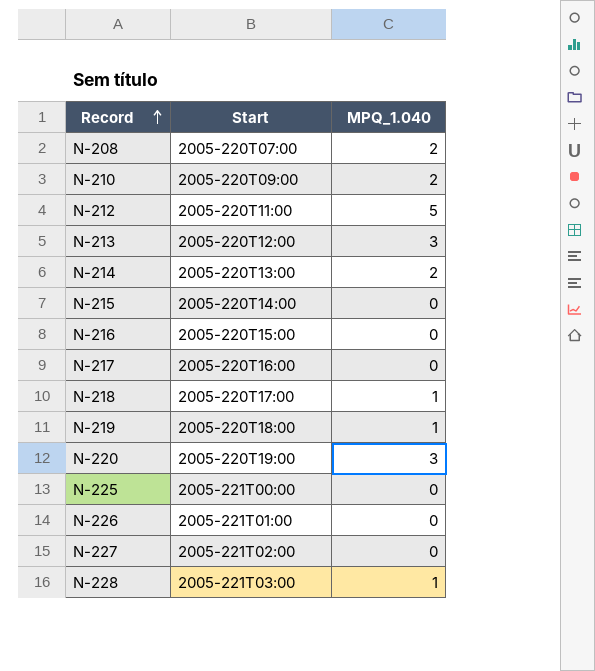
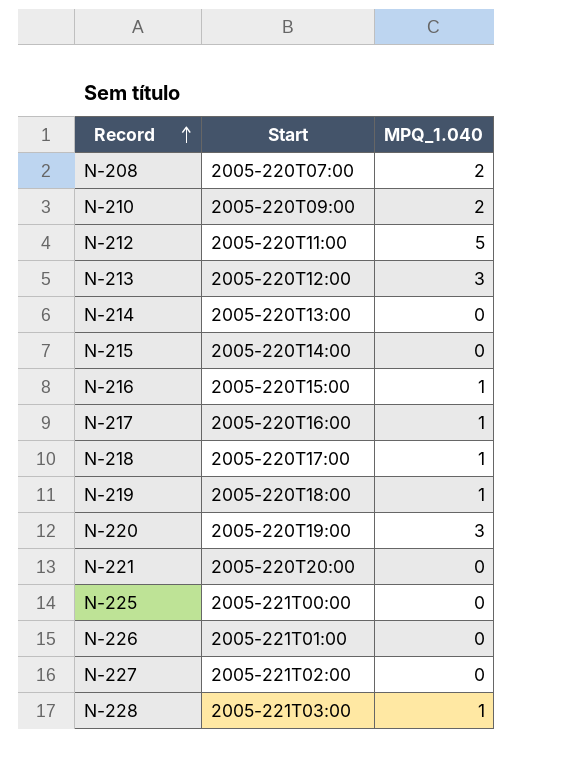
N-214 | MPQ_1.040: 2 -> 0
N-216 | MPQ_1.040: 0 -> 1
N-217 | MPQ_1.040: 0 -> 1
row N-221: none -> 2005-220T20:00 | 0

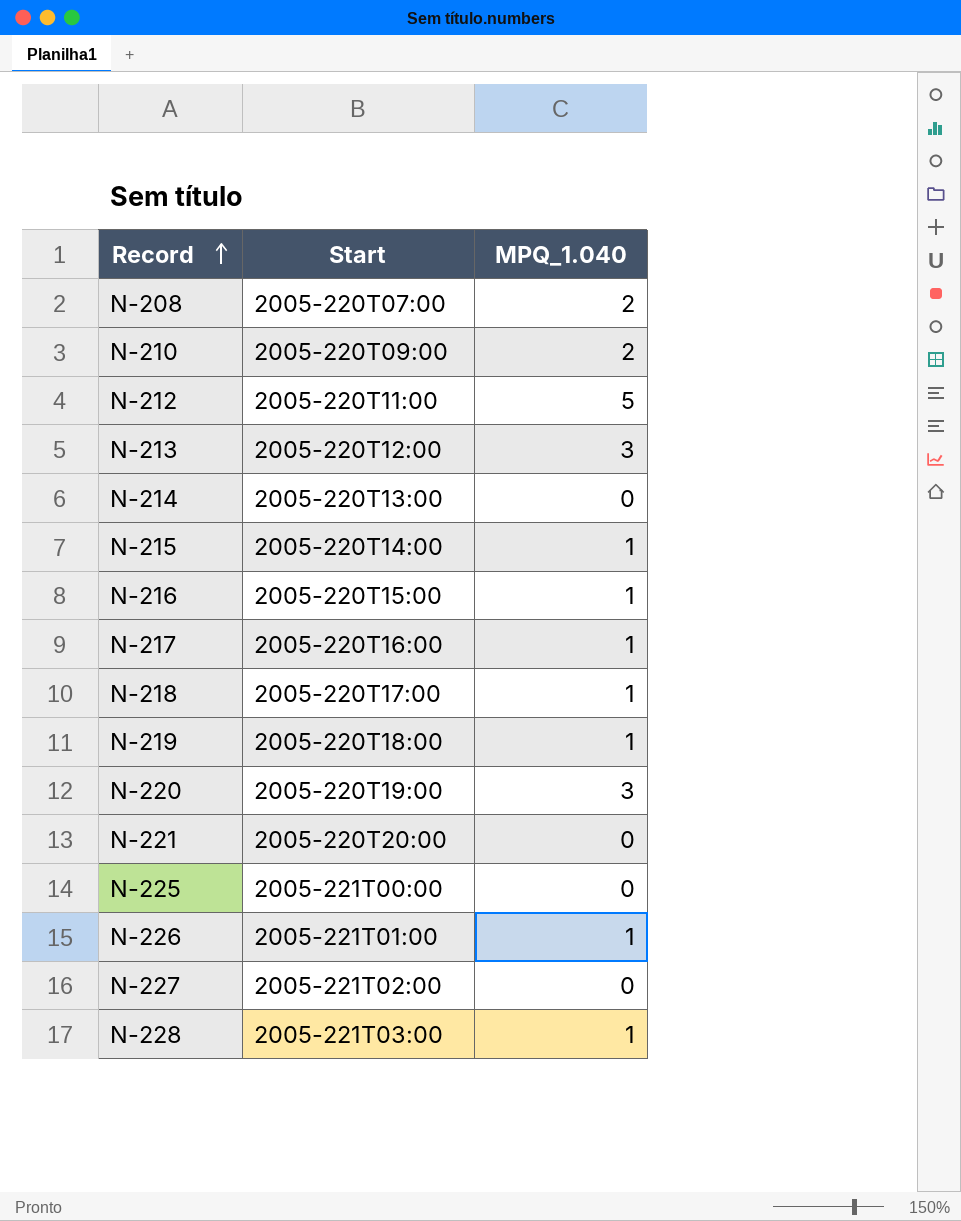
N-215 | MPQ_1.040: 0 -> 1
N-226 | MPQ_1.040: 0 -> 1

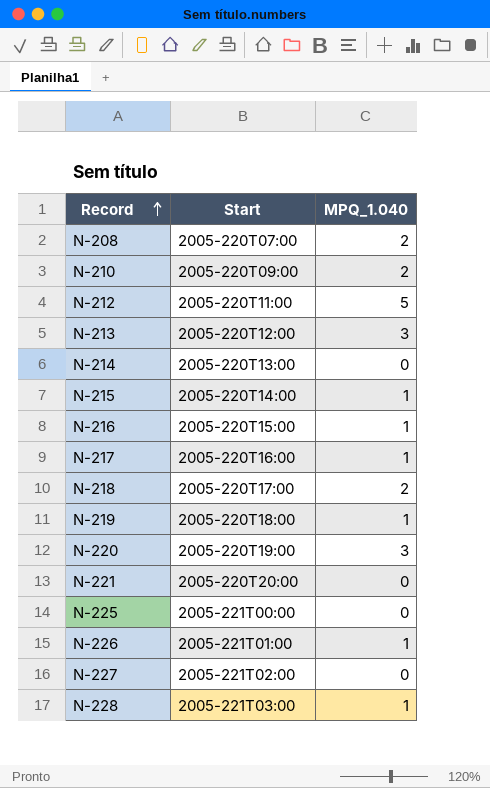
N-218 | MPQ_1.040: 1 -> 2

